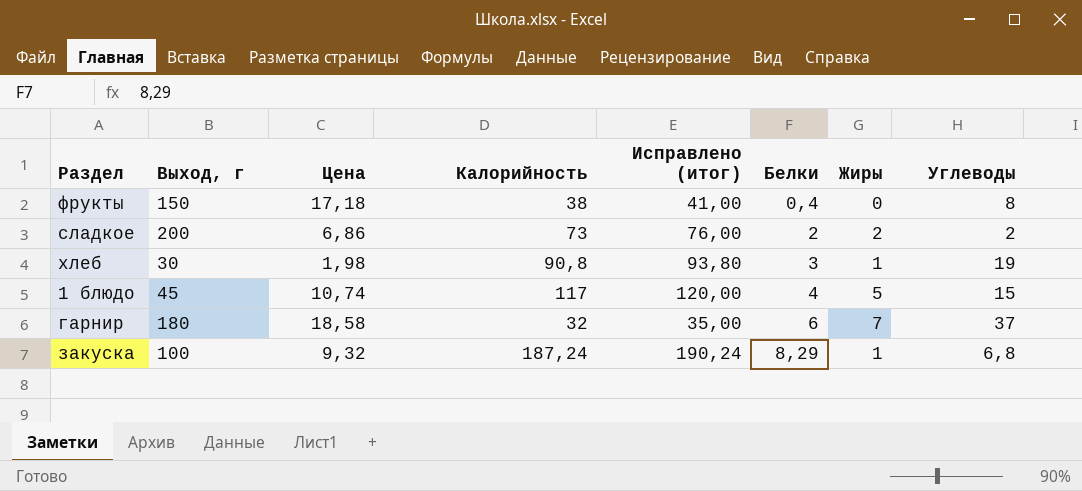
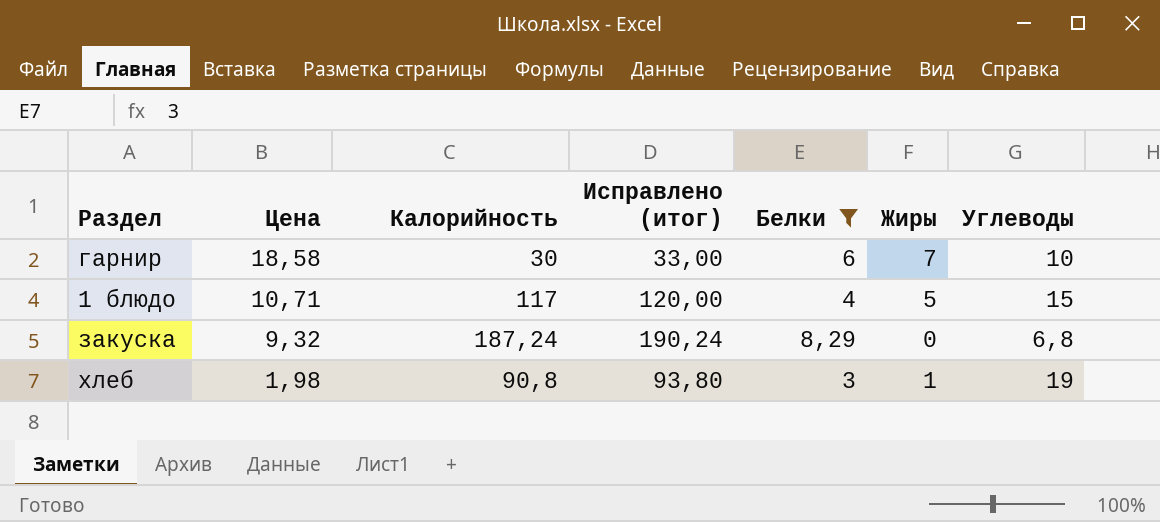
filter: none -> Белки >= 3
row order: Белки ascending -> Цена descending
column Выход, г | position: 2 -> none
гарнир | Калорийность: 32 -> 30
гарнир | Исправлено (итог): 35,00 -> 33,00
гарнир | Углеводы: 37 -> 10
1 блюдо | Цена: 10,74 -> 10,71
закуска | Жиры: 1 -> 0

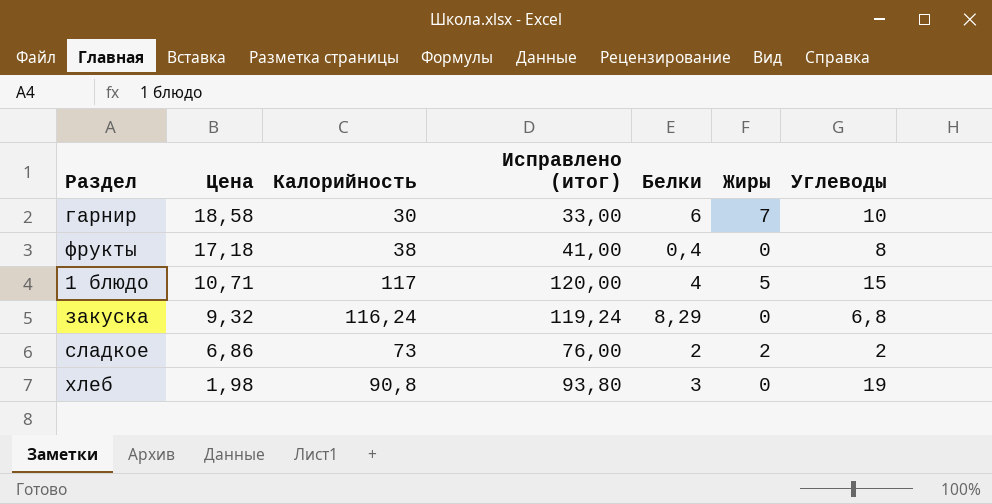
filter: Белки >= 3 -> none
закуска | Калорийность: 187,24 -> 116,24
закуска | Исправлено (итог): 190,24 -> 119,24
хлеб | Жиры: 1 -> 0

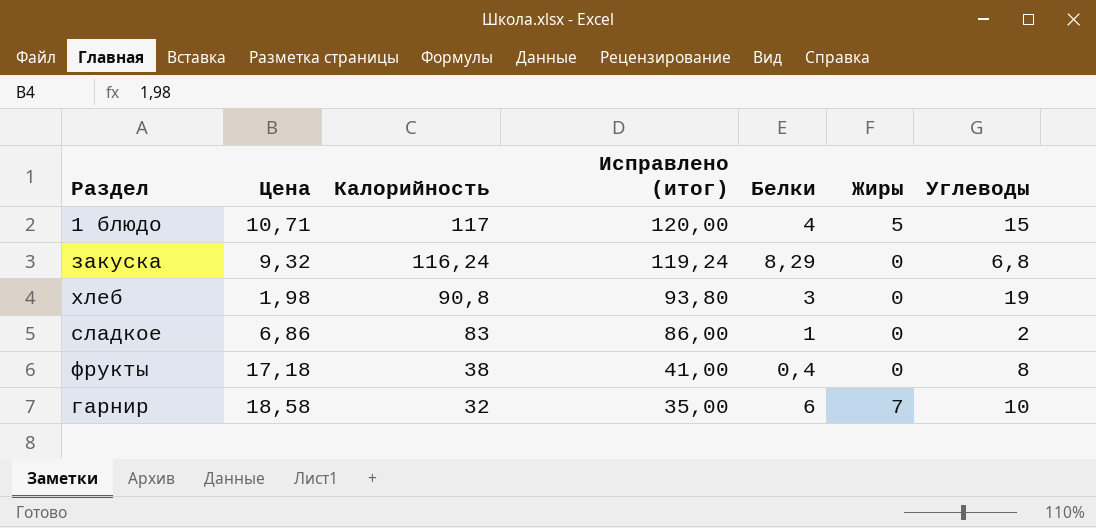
row order: Цена descending -> Калорийность descending
сладкое | Калорийность: 73 -> 83
сладкое | Исправлено (итог): 76,00 -> 86,00
сладкое | Белки: 2 -> 1
сладкое | Жиры: 2 -> 0
гарнир | Калорийность: 30 -> 32
гарнир | Исправлено (итог): 33,00 -> 35,00

